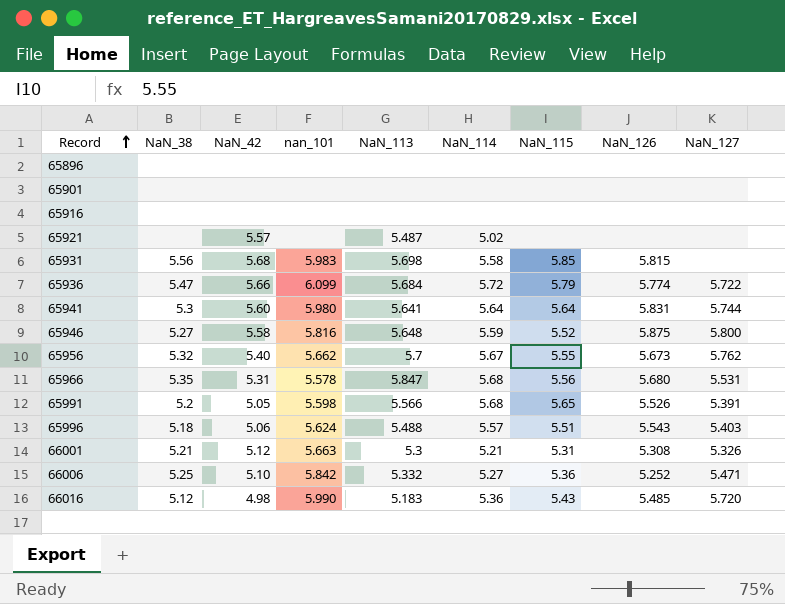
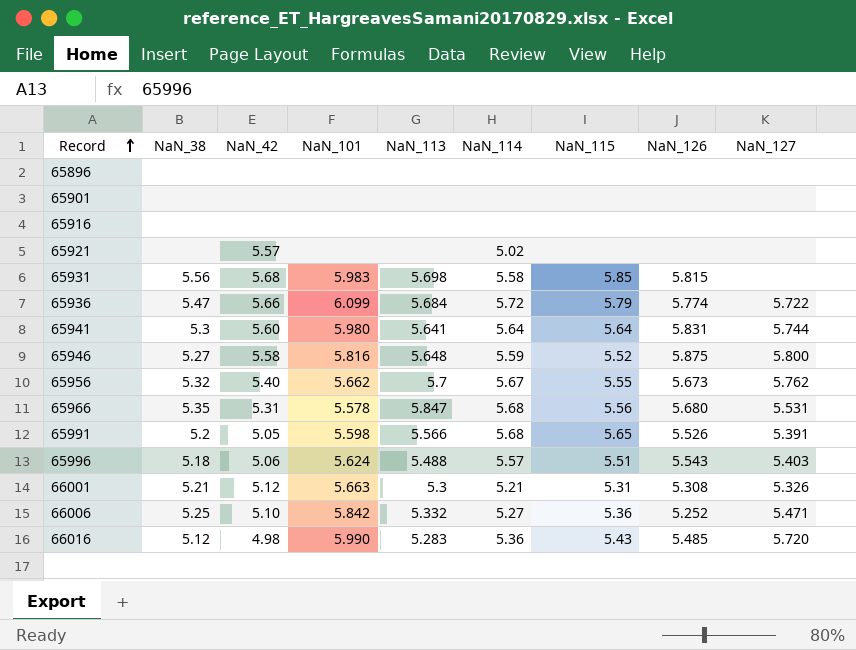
column name: nan_101 -> NaN_101
65921 | NaN_113: 5.487 -> none
66016 | NaN_113: 5.183 -> 5.283

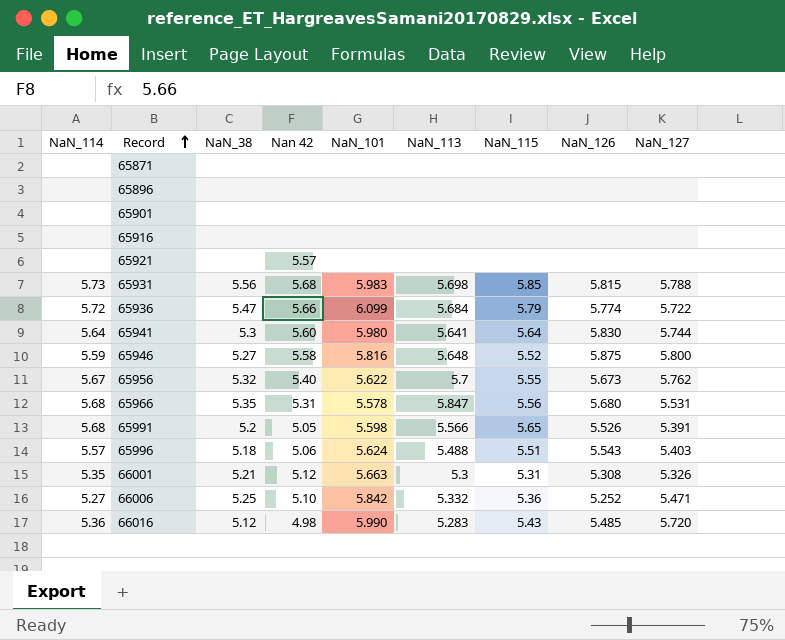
column NaN_114 | position: 6 -> 1
column name: NaN_42 -> Nan 42
row 65871: none -> none | none | none | none | none | none | none | none
65921 | NaN_114: 5.02 -> none
65931 | NaN_114: 5.58 -> 5.73
65931 | NaN_127: none -> 5.788
65941 | NaN_126: 5.831 -> 5.830
65956 | NaN_101: 5.662 -> 5.622
66001 | NaN_114: 5.21 -> 5.35

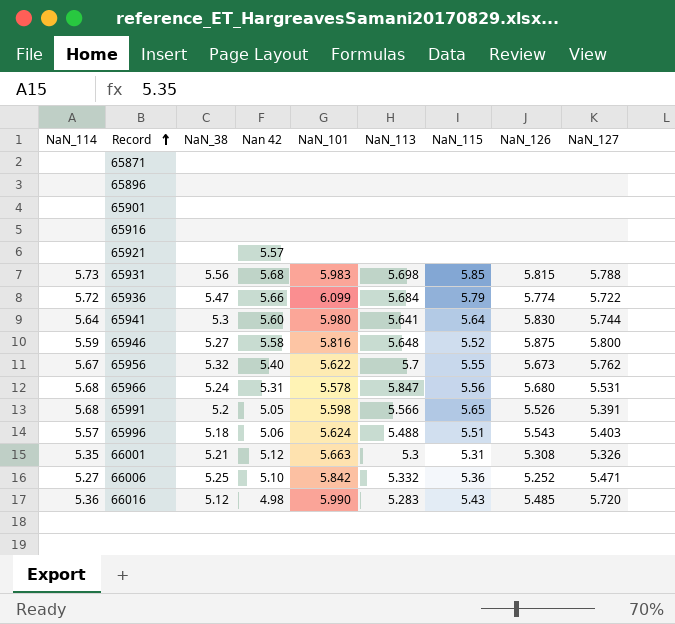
65966 | NaN_38: 5.35 -> 5.24

